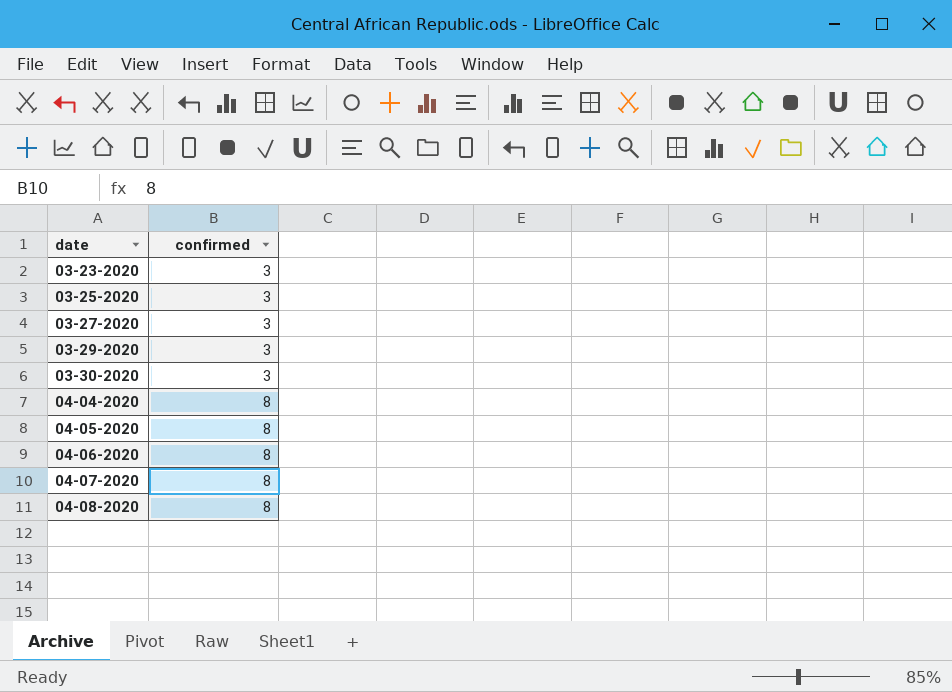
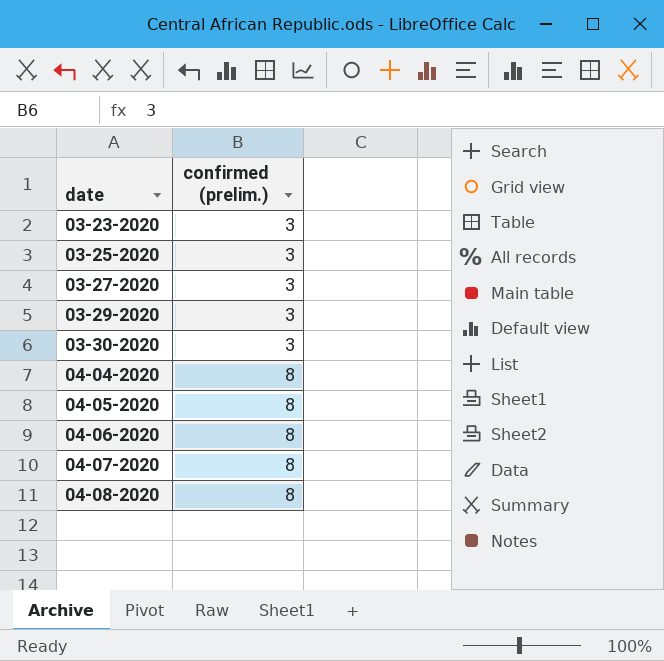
column name: confirmed -> confirmed (prelim.)

